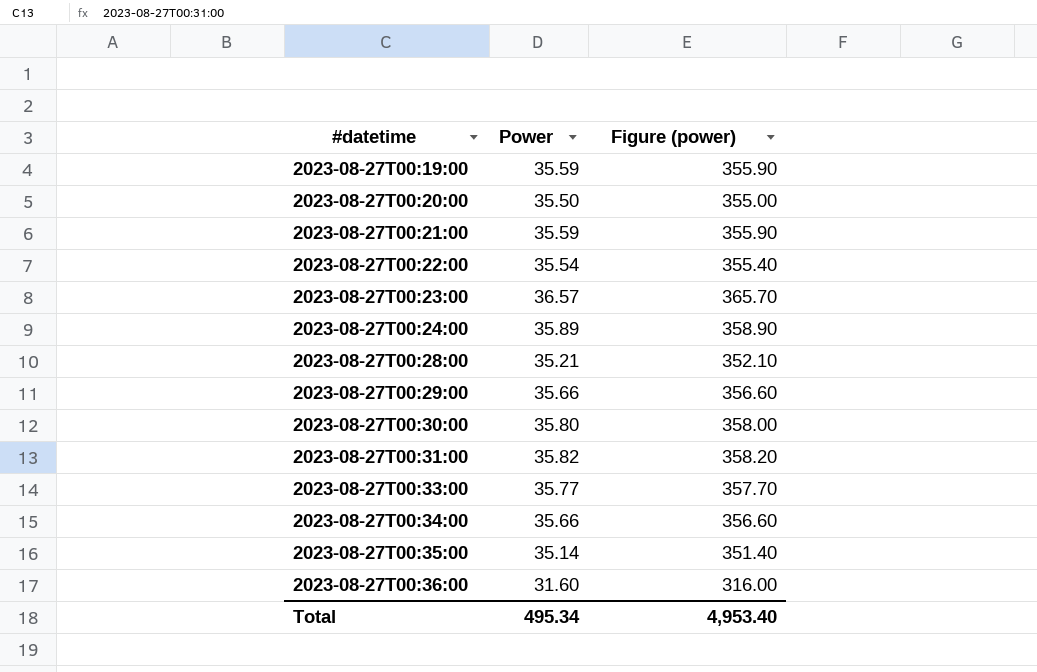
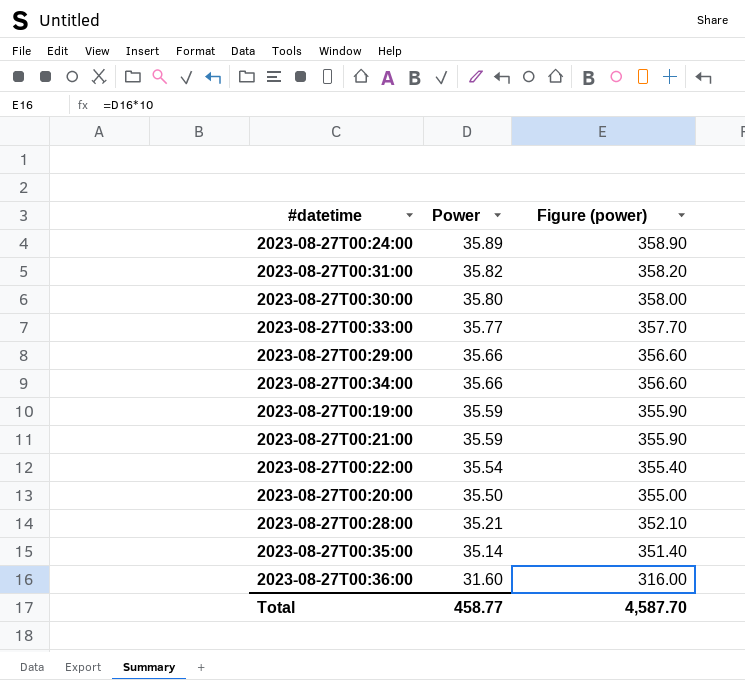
row order: #datetime ascending -> Power descending
row 2023-08-27T00:23:00: 36.57 | 365.70 -> none
Total | Power: 495.34 -> 458.77
Total | Figure (power): 4,953.40 -> 4,587.70

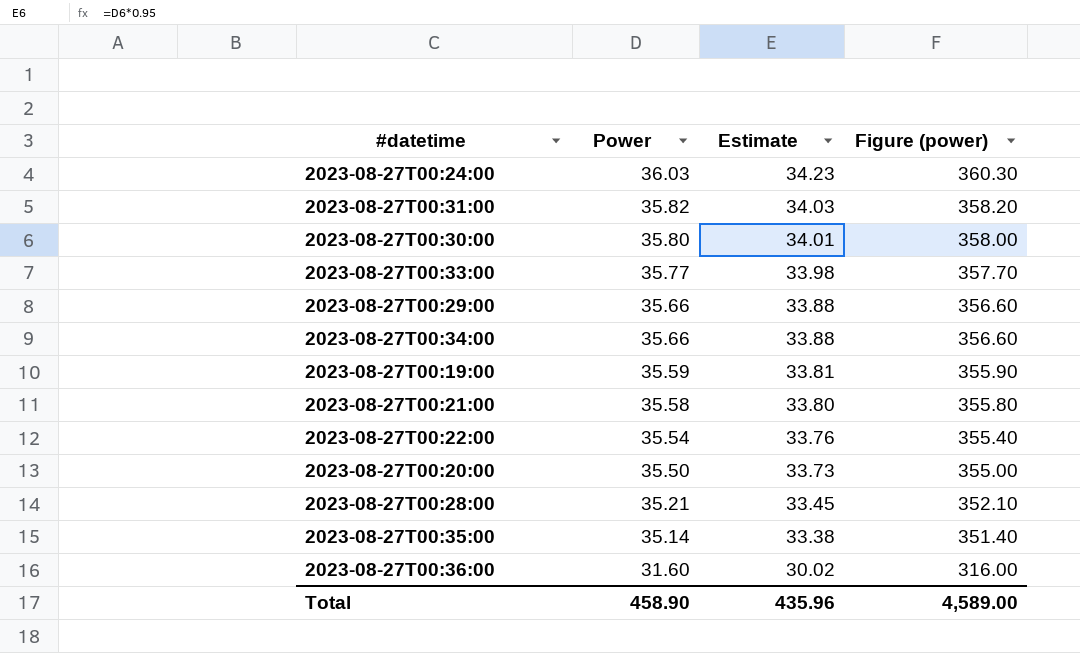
column Estimate | formula: none -> [Power] * 0.95
2023-08-27T00:24:00 | Power: 35.89 -> 36.03
2023-08-27T00:24:00 | Figure (power): 358.90 -> 360.30
2023-08-27T00:21:00 | Power: 35.59 -> 35.58
2023-08-27T00:21:00 | Figure (power): 355.90 -> 355.80
Total | Power: 458.77 -> 458.90
Total | Figure (power): 4,587.70 -> 4,589.00

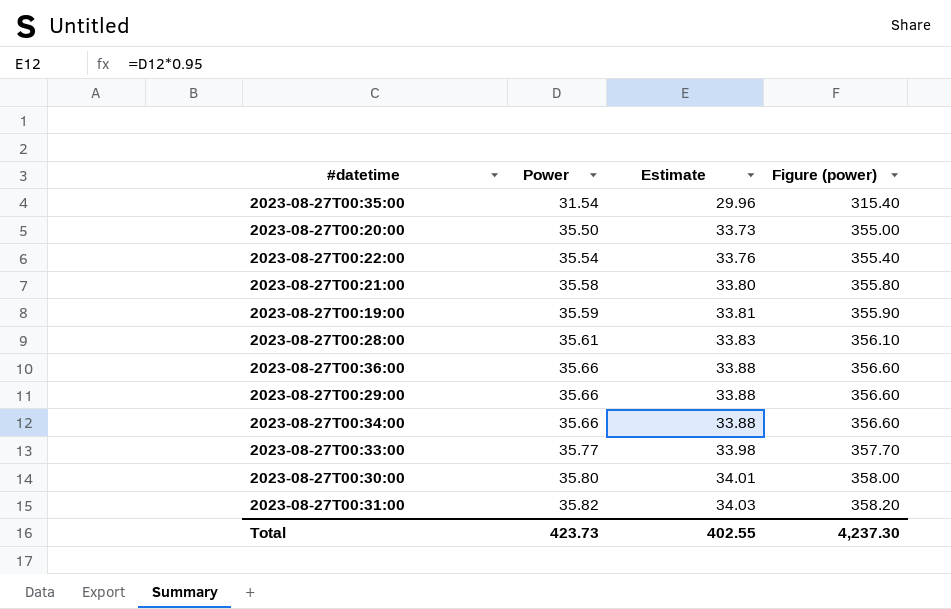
row order: Power descending -> Power ascending
row 2023-08-27T00:24:00: 36.03 | 34.23 | 360.30 -> none
2023-08-27T00:35:00 | Power: 35.14 -> 31.54
2023-08-27T00:35:00 | Estimate: 33.38 -> 29.96
2023-08-27T00:35:00 | Figure (power): 351.40 -> 315.40
2023-08-27T00:28:00 | Power: 35.21 -> 35.61
2023-08-27T00:28:00 | Estimate: 33.45 -> 33.83
2023-08-27T00:28:00 | Figure (power): 352.10 -> 356.10
2023-08-27T00:36:00 | Power: 31.60 -> 35.66
2023-08-27T00:36:00 | Estimate: 30.02 -> 33.88
2023-08-27T00:36:00 | Figure (power): 316.00 -> 356.60
Total | Power: 458.90 -> 423.73
Total | Estimate: 435.96 -> 402.55
Total | Figure (power): 4,589.00 -> 4,237.30

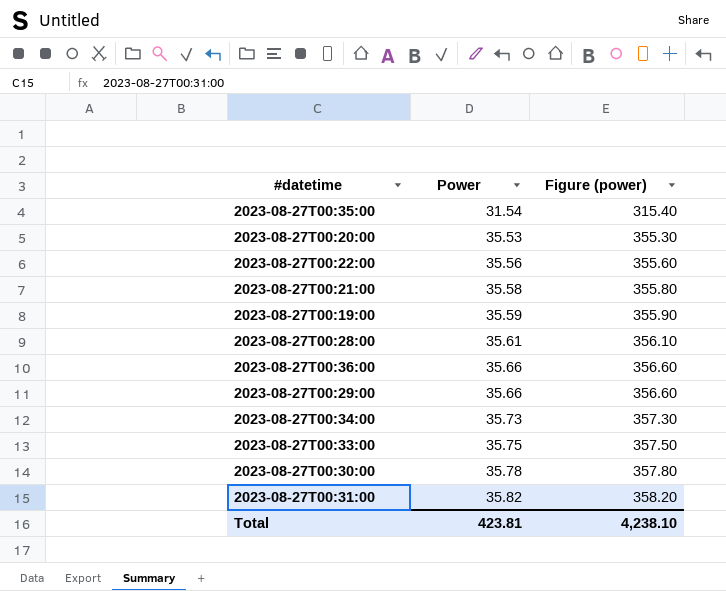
column Estimate | formula: [Power] * 0.95 -> none
2023-08-27T00:20:00 | Power: 35.50 -> 35.53
2023-08-27T00:20:00 | Figure (power): 355.00 -> 355.30
2023-08-27T00:22:00 | Power: 35.54 -> 35.56
2023-08-27T00:22:00 | Figure (power): 355.40 -> 355.60
2023-08-27T00:34:00 | Power: 35.66 -> 35.73
2023-08-27T00:34:00 | Figure (power): 356.60 -> 357.30
2023-08-27T00:33:00 | Power: 35.77 -> 35.75
2023-08-27T00:33:00 | Figure (power): 357.70 -> 357.50
2023-08-27T00:30:00 | Power: 35.80 -> 35.78
2023-08-27T00:30:00 | Figure (power): 358.00 -> 357.80
Total | Power: 423.73 -> 423.81
Total | Figure (power): 4,237.30 -> 4,238.10

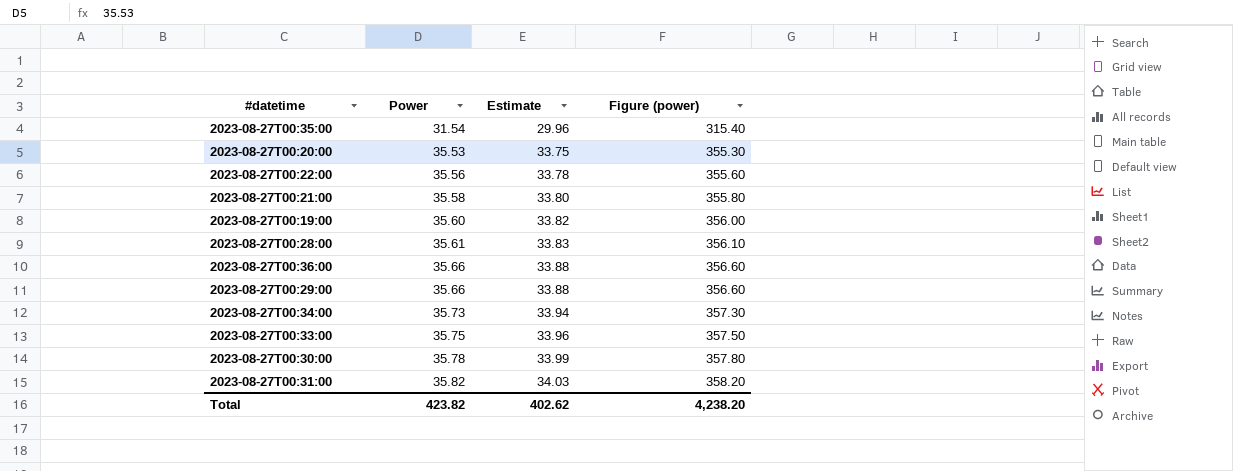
column Estimate | formula: none -> [Power] * 0.95
2023-08-27T00:19:00 | Power: 35.59 -> 35.60
2023-08-27T00:19:00 | Figure (power): 355.90 -> 356.00
Total | Power: 423.81 -> 423.82
Total | Figure (power): 4,238.10 -> 4,238.20

